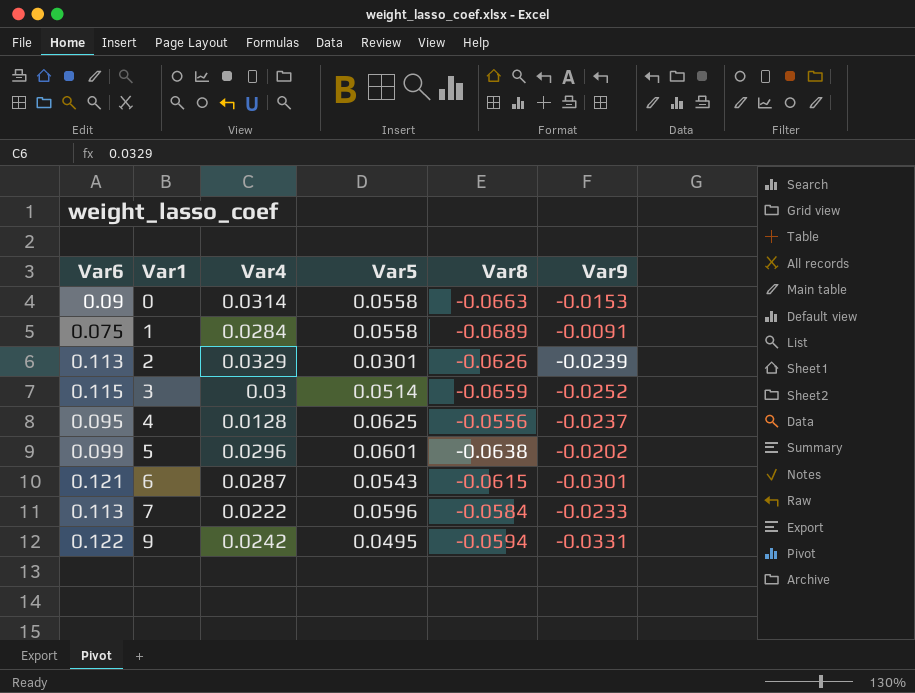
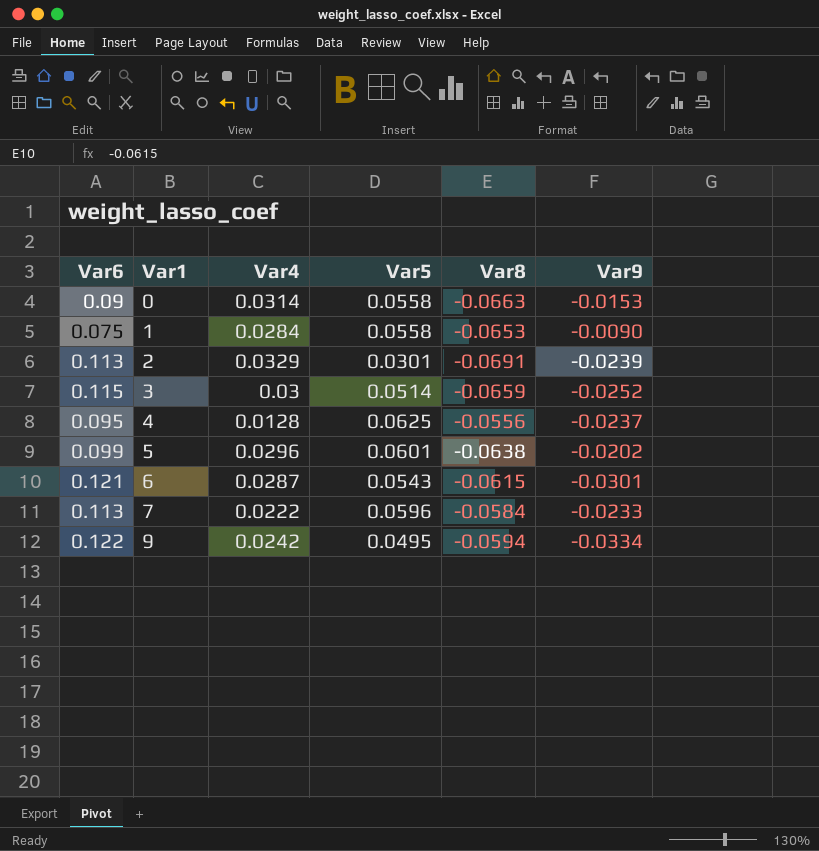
1 | Var8: -0.0689 -> -0.0653
1 | Var9: -0.0091 -> -0.0090
2 | Var8: -0.0626 -> -0.0691
9 | Var9: -0.0331 -> -0.0334

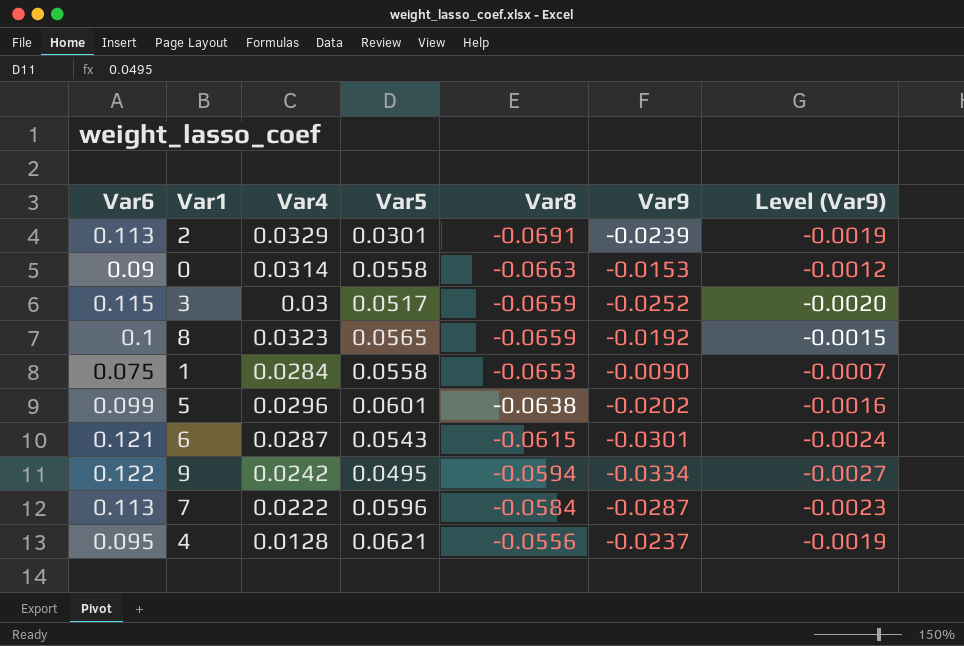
row order: Var1 ascending -> Var8 ascending
column Level (Var9) | formula: none -> [Var9] * 0.08
3 | Var5: 0.0514 -> 0.0517
row 8: none -> 0.1 | 0.0323 | 0.0565 | -0.0659 | -0.0192 | -0.0015
7 | Var9: -0.0233 -> -0.0287
4 | Var5: 0.0625 -> 0.0621

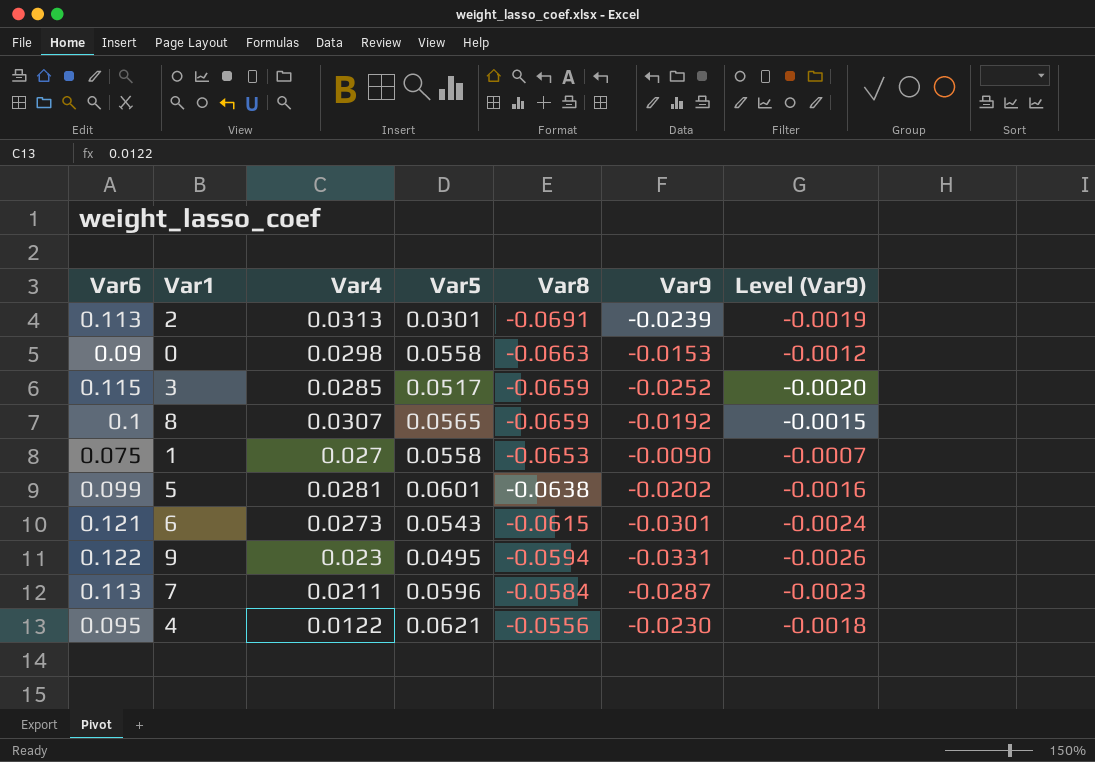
2 | Var4: 0.0329 -> 0.0313
0 | Var4: 0.0314 -> 0.0298
3 | Var4: 0.03 -> 0.0285
8 | Var4: 0.0323 -> 0.0307
1 | Var4: 0.0284 -> 0.027
5 | Var4: 0.0296 -> 0.0281
6 | Var4: 0.0287 -> 0.0273
9 | Var4: 0.0242 -> 0.023
9 | Var9: -0.0334 -> -0.0331
9 | Level (Var9): -0.0027 -> -0.0026
7 | Var4: 0.0222 -> 0.0211
4 | Var4: 0.0128 -> 0.0122
4 | Var9: -0.0237 -> -0.0230
4 | Level (Var9): -0.0019 -> -0.0018

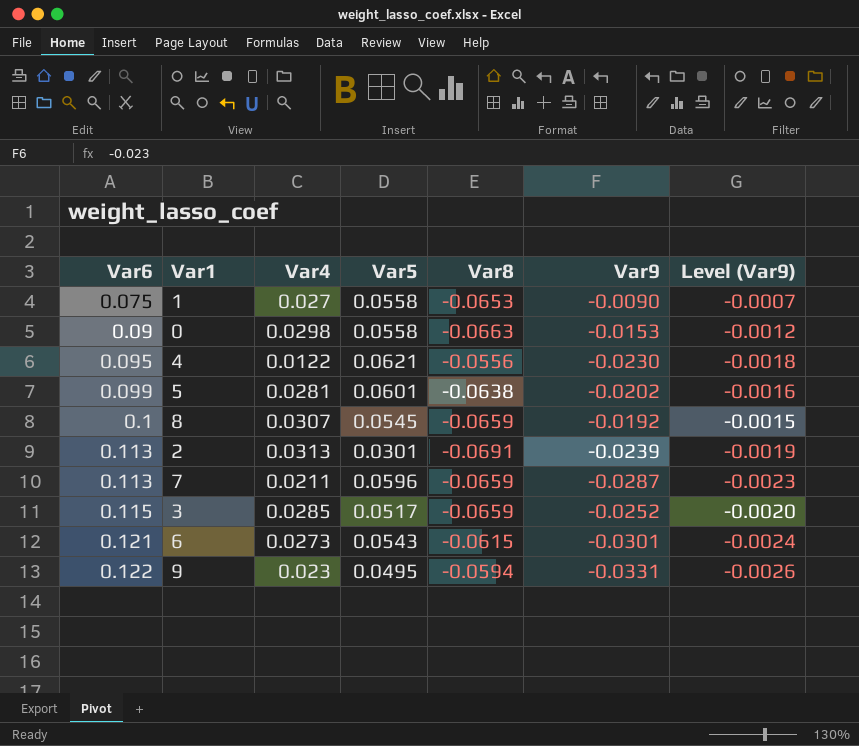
row order: Var8 ascending -> Var6 ascending
8 | Var5: 0.0565 -> 0.0545
7 | Var8: -0.0584 -> -0.0659

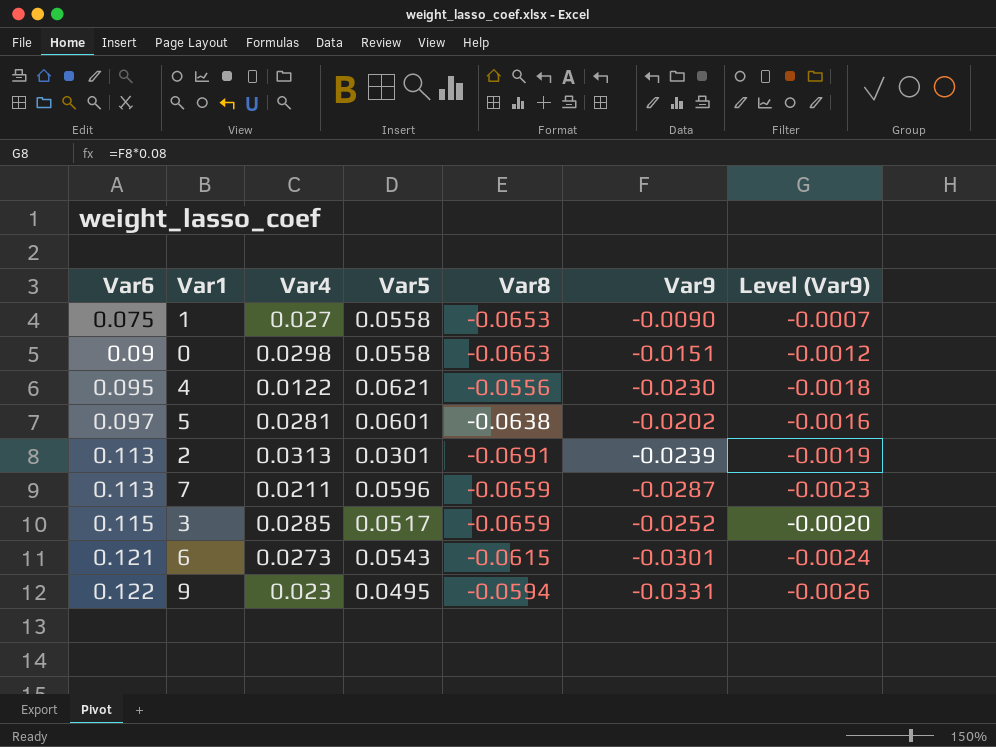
row 8: 0.1 | 0.0307 | 0.0545 | -0.0659 | -0.0192 | -0.0015 -> none
0 | Var9: -0.0153 -> -0.0151
5 | Var6: 0.099 -> 0.097

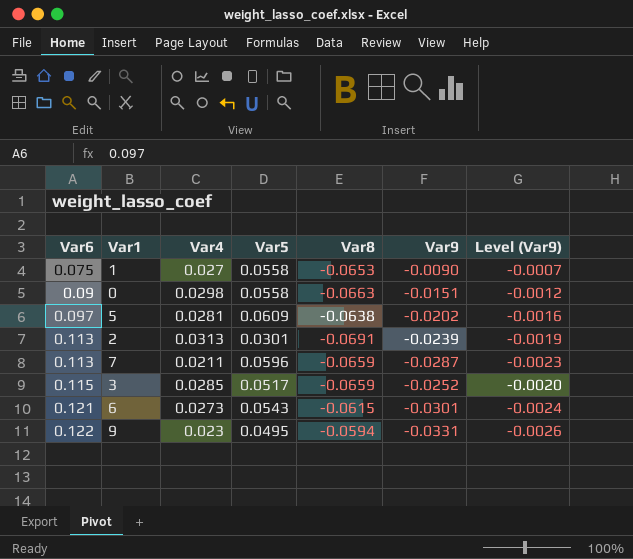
row 4: 0.095 | 0.0122 | 0.0621 | -0.0556 | -0.0230 | -0.0018 -> none
5 | Var5: 0.0601 -> 0.0609

